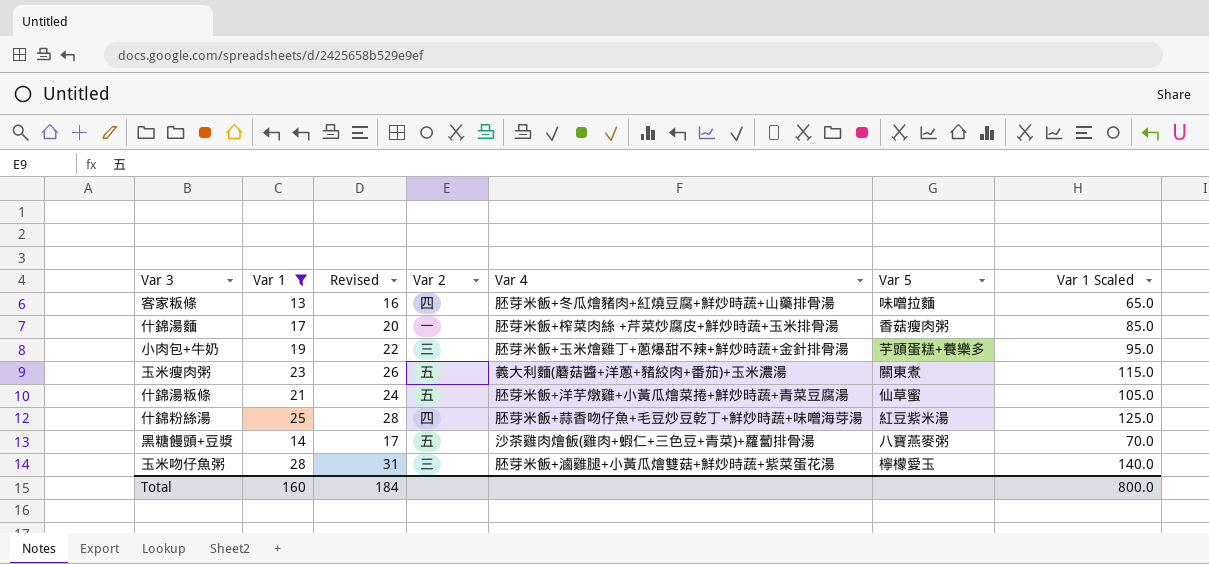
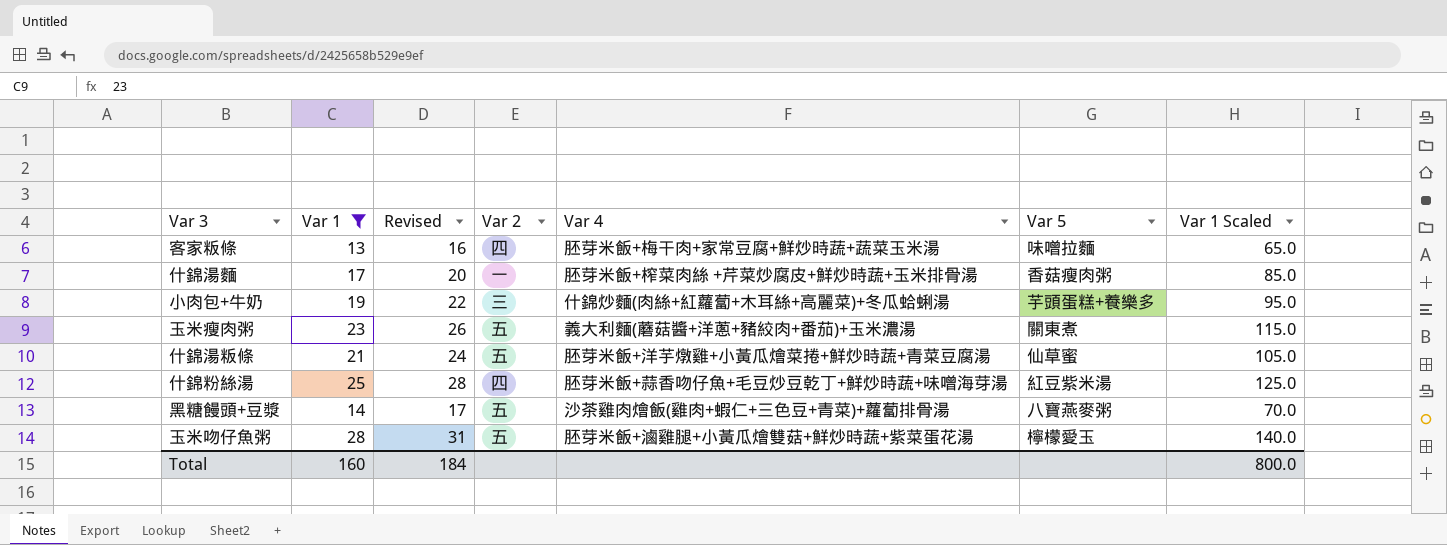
客家粄條 | Var 4: 胚芽米飯+冬瓜燴豬肉+紅燒豆腐+鮮炒時蔬+山藥排骨湯 -> 胚芽米飯+梅干肉+家常豆腐+鮮炒時蔬+蔬菜玉米湯
小肉包+牛奶 | Var 4: 胚芽米飯+玉米燴雞丁+蔥爆甜不辣+鮮炒時蔬+金針排骨湯 -> 什錦炒麵(肉絲+紅蘿蔔+木耳絲+高麗菜)+冬瓜蛤蜊湯
玉米吻仔魚粥 | Var 2: 三 -> 五

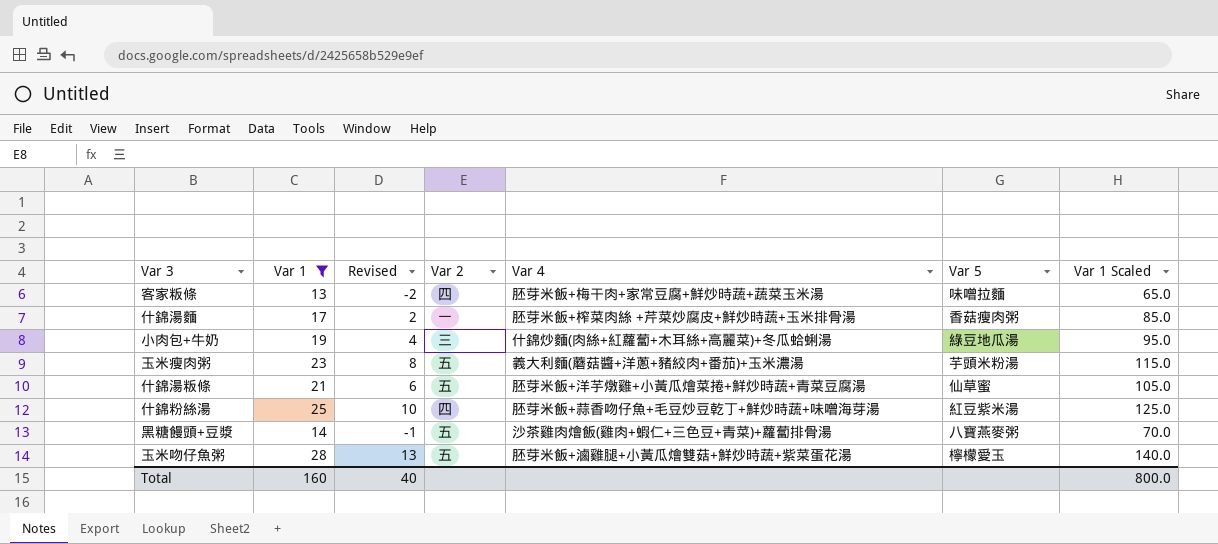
column Revised | formula: [Var 1] + 3 -> [Var 1] - 15
小肉包+牛奶 | Var 5: 芋頭蛋糕+養樂多 -> 綠豆地瓜湯
玉米瘦肉粥 | Var 5: 關東煮 -> 芋頭米粉湯
Total | Revised: 184 -> 40

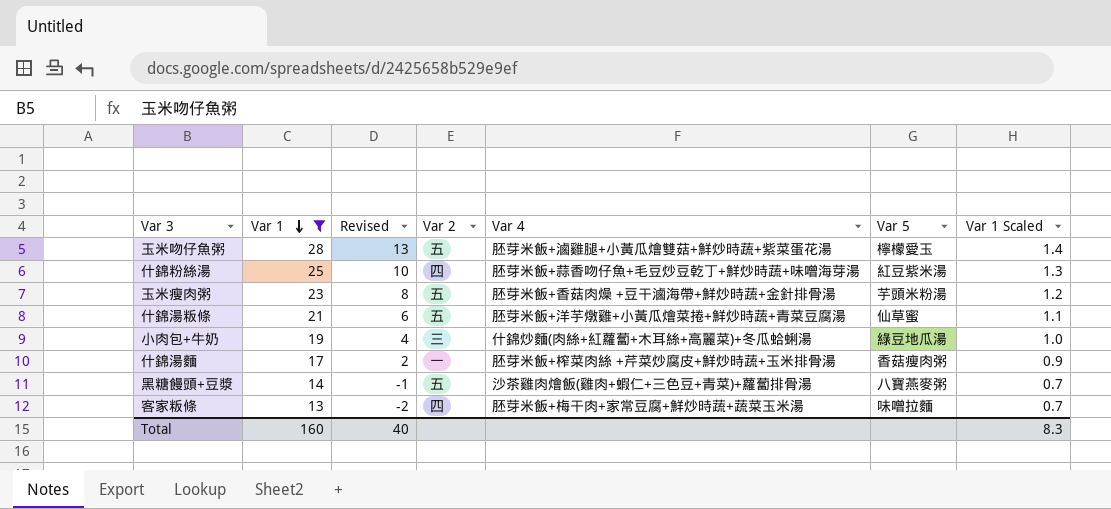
row order: none -> Var 1 descending
column Var 1 Scaled | formula: [Var 1] * 5 -> [Var 1] * 0.05
玉米瘦肉粥 | Var 4: 義大利麵(蘑菇醬+洋蔥+豬絞肉+番茄)+玉米濃湯 -> 胚芽米飯+香菇肉燥 +豆干滷海帶+鮮炒時蔬+金針排骨湯
Total | Var 1 Scaled: 800.0 -> 8.3

